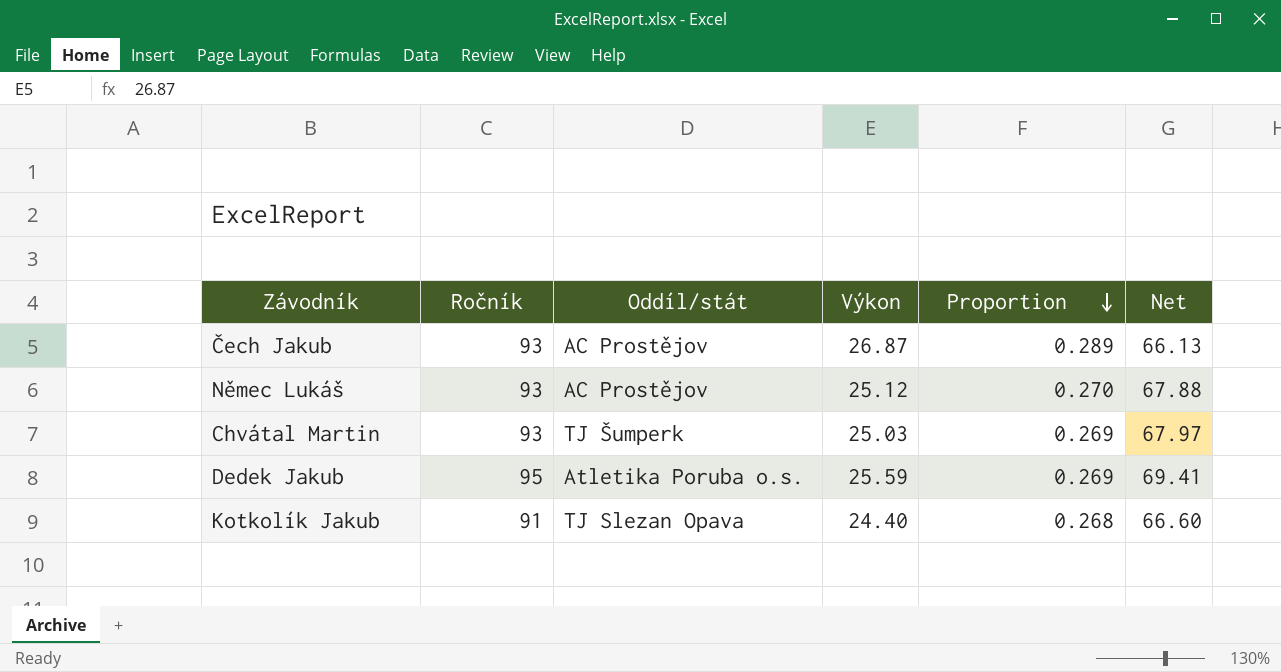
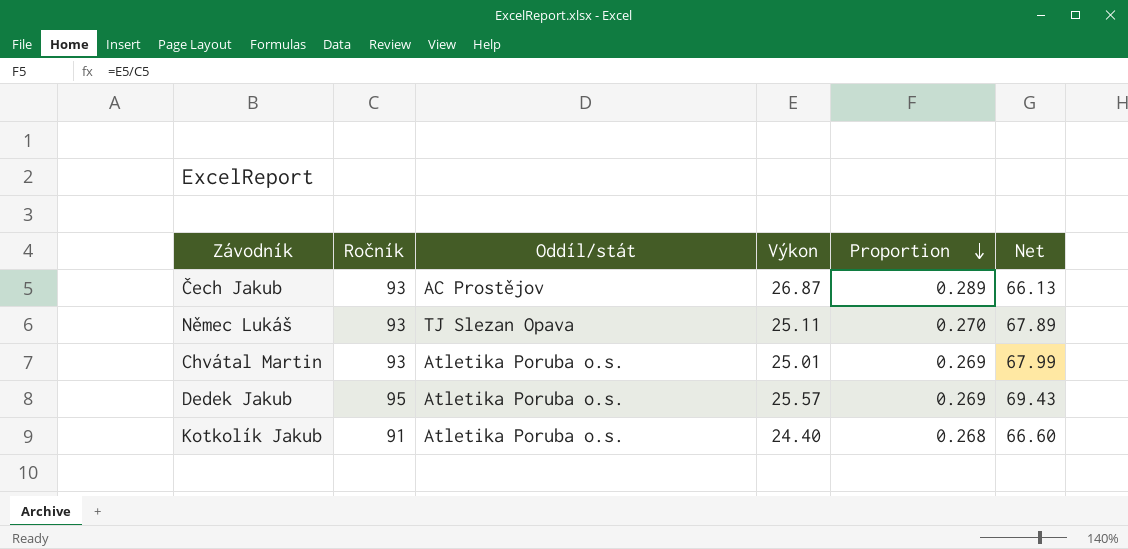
Němec Lukáš | Oddíl/stát: AC Prostějov -> TJ Slezan Opava
Němec Lukáš | Výkon: 25.12 -> 25.11
Němec Lukáš | Net: 67.88 -> 67.89
Chvátal Martin | Oddíl/stát: TJ Šumperk -> Atletika Poruba o.s.
Chvátal Martin | Výkon: 25.03 -> 25.01
Chvátal Martin | Net: 67.97 -> 67.99
Dedek Jakub | Výkon: 25.59 -> 25.57
Dedek Jakub | Net: 69.41 -> 69.43
Kotkolík Jakub | Oddíl/stát: TJ Slezan Opava -> Atletika Poruba o.s.

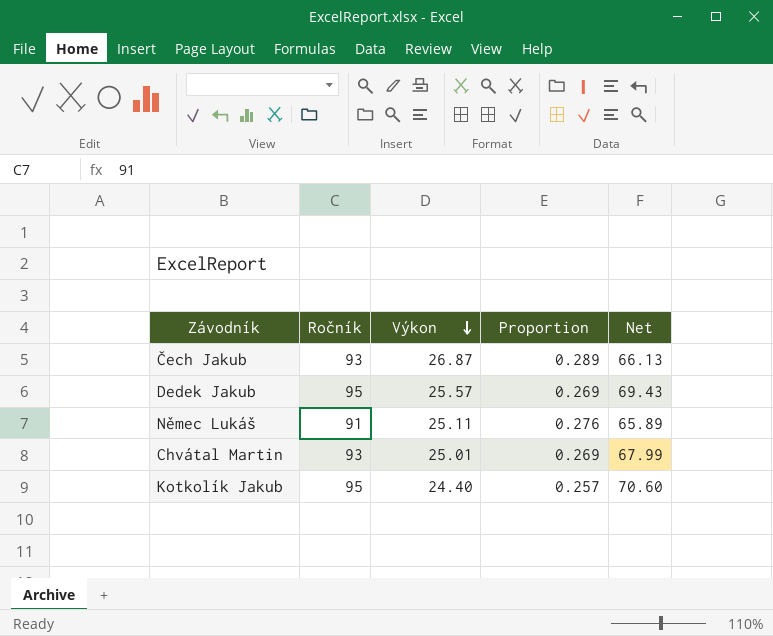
row order: Proportion descending -> Výkon descending
column Oddíl/stát | position: 3 -> none
Němec Lukáš | Ročník: 93 -> 91
Němec Lukáš | Proportion: 0.270 -> 0.276
Němec Lukáš | Net: 67.89 -> 65.89
Kotkolík Jakub | Ročník: 91 -> 95
Kotkolík Jakub | Proportion: 0.268 -> 0.257
Kotkolík Jakub | Net: 66.60 -> 70.60

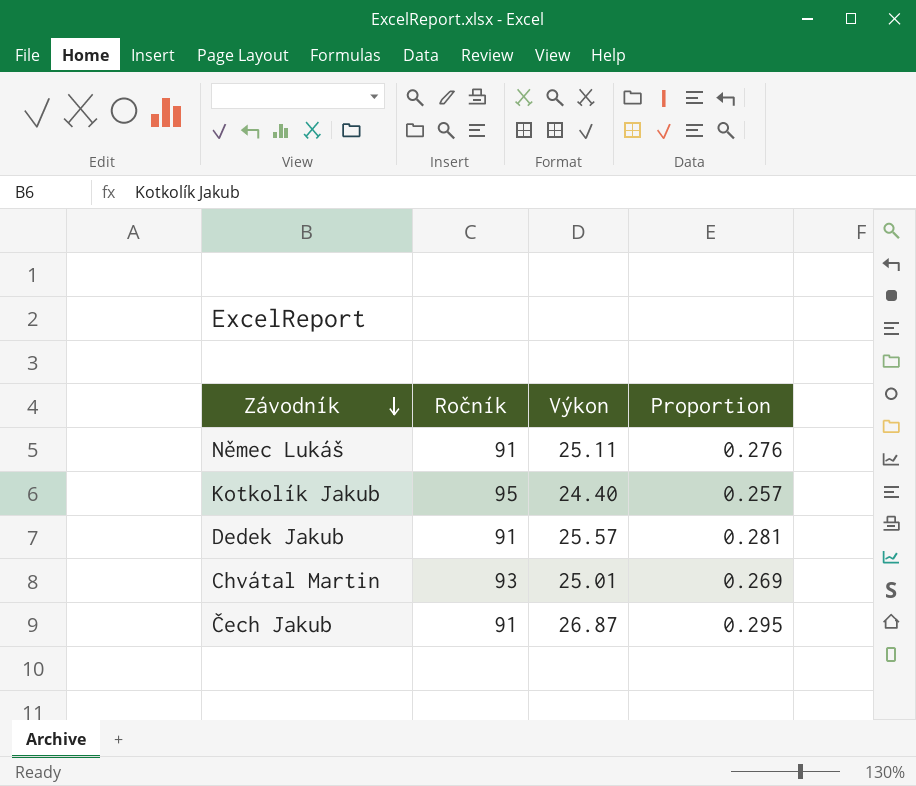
row order: Výkon descending -> Závodník descending
column Net | formula: [Ročník] - [Výkon] -> none
Dedek Jakub | Ročník: 95 -> 91
Dedek Jakub | Proportion: 0.269 -> 0.281
Čech Jakub | Ročník: 93 -> 91
Čech Jakub | Proportion: 0.289 -> 0.295

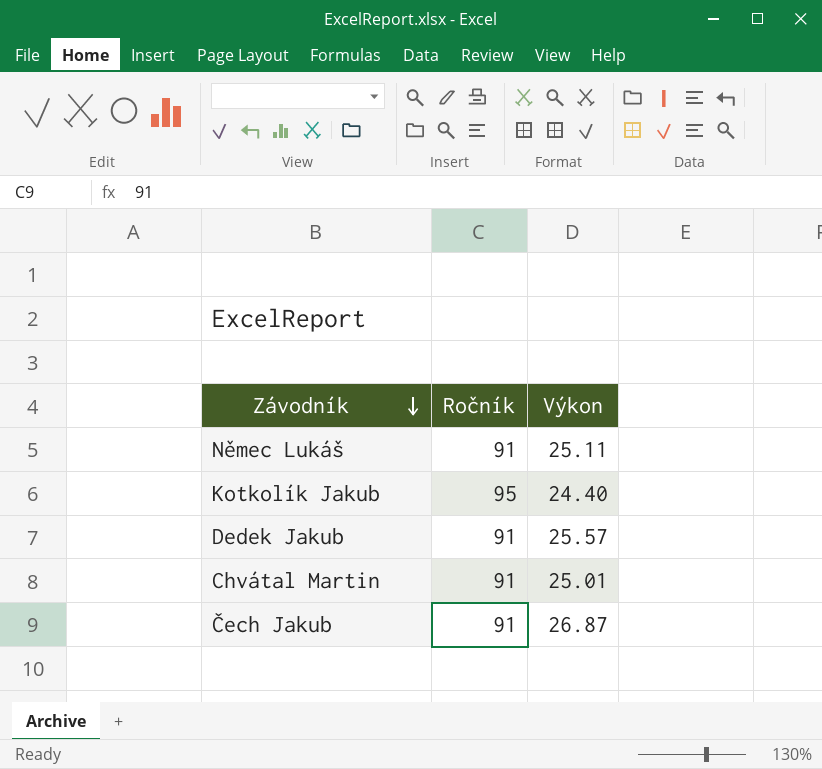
column Proportion | formula: [Výkon] / [Ročník] -> none
Chvátal Martin | Ročník: 93 -> 91

